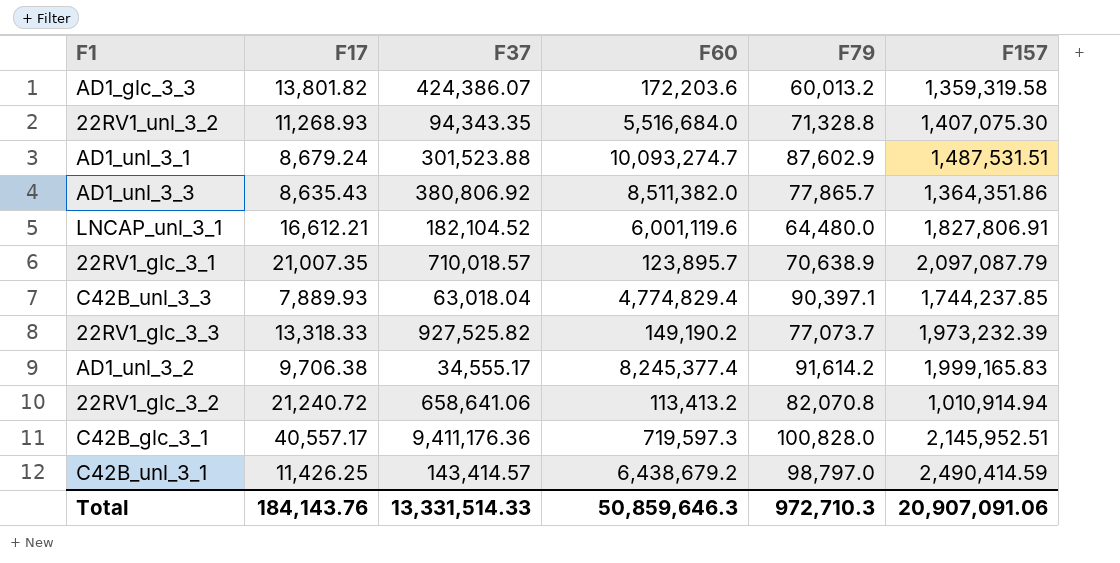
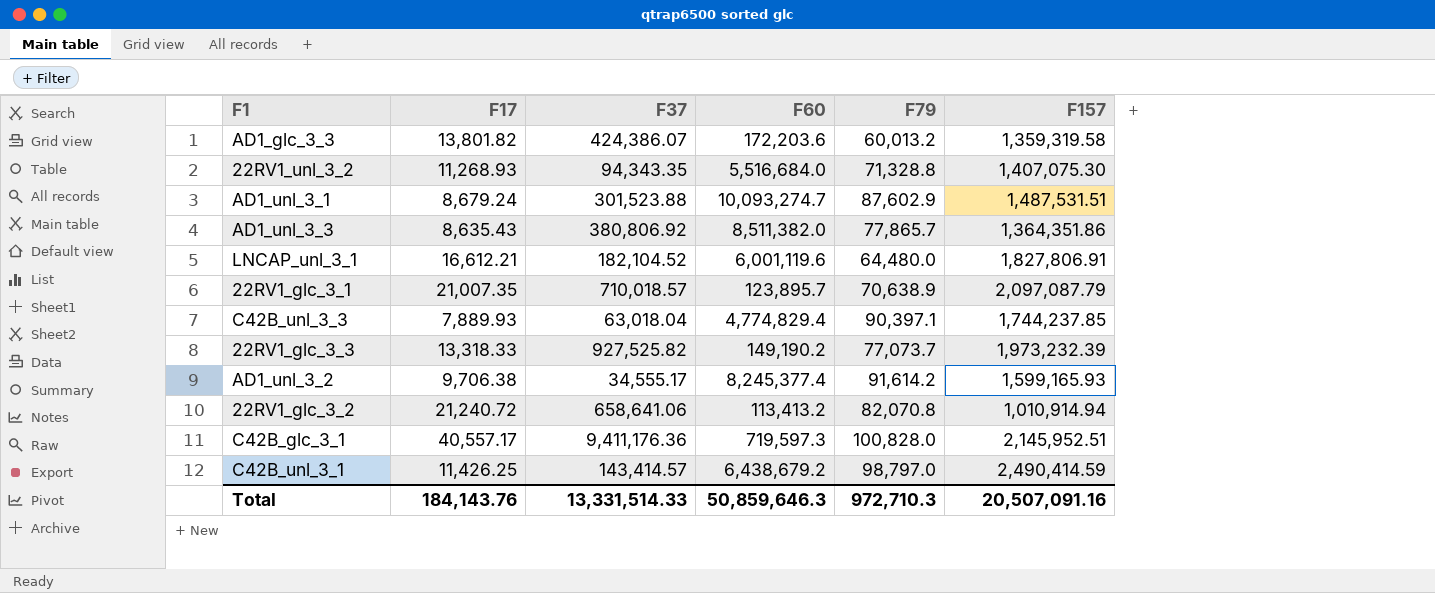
AD1_unl_3_2 | F157: 1,999,165.83 -> 1,599,165.93
Total | F157: 20,907,091.06 -> 20,507,091.16

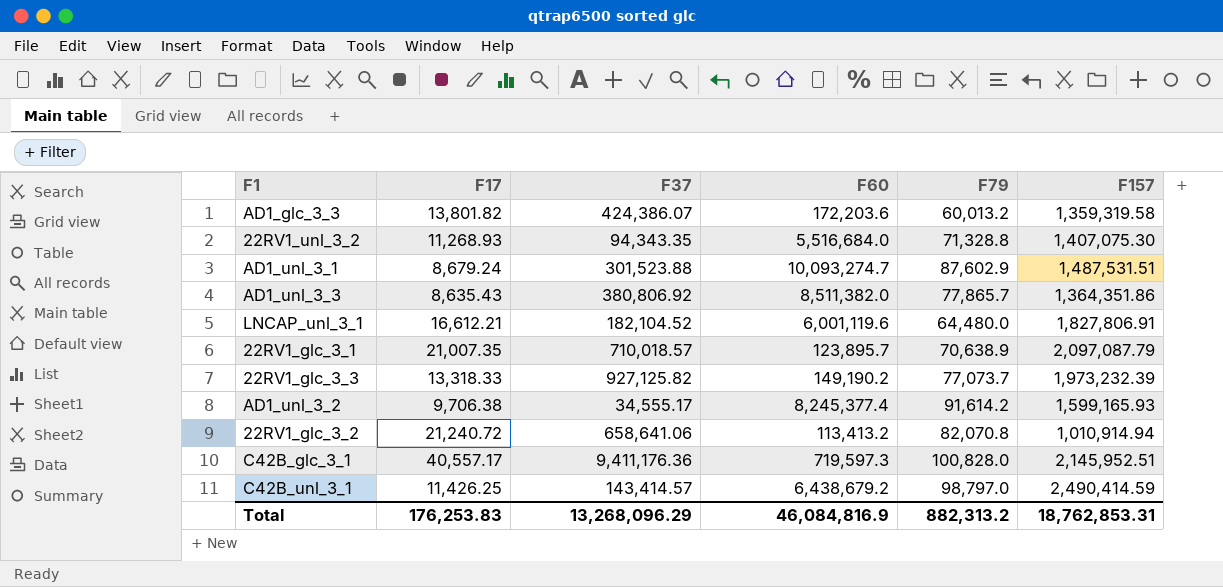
row C42B_unl_3_3: 7,889.93 | 63,018.04 | 4,774,829.4 | 90,397.1 | 1,744,237.85 -> none
22RV1_glc_3_3 | F37: 927,525.82 -> 927,125.82
Total | F17: 184,143.76 -> 176,253.83
Total | F37: 13,331,514.33 -> 13,268,096.29
Total | F60: 50,859,646.3 -> 46,084,816.9
Total | F79: 972,710.3 -> 882,313.2
Total | F157: 20,507,091.16 -> 18,762,853.31

